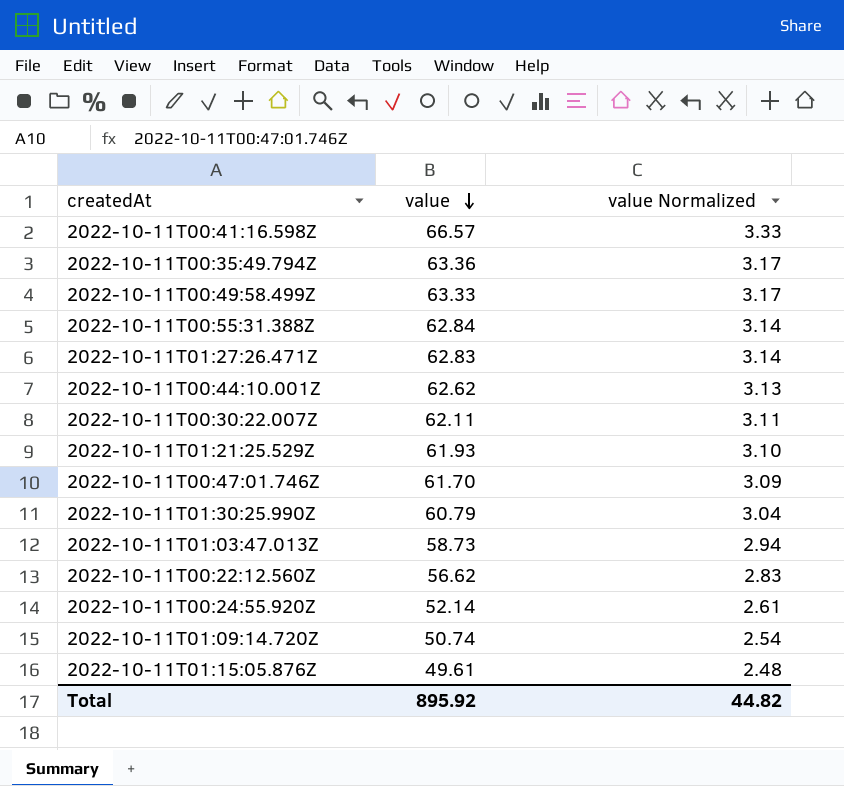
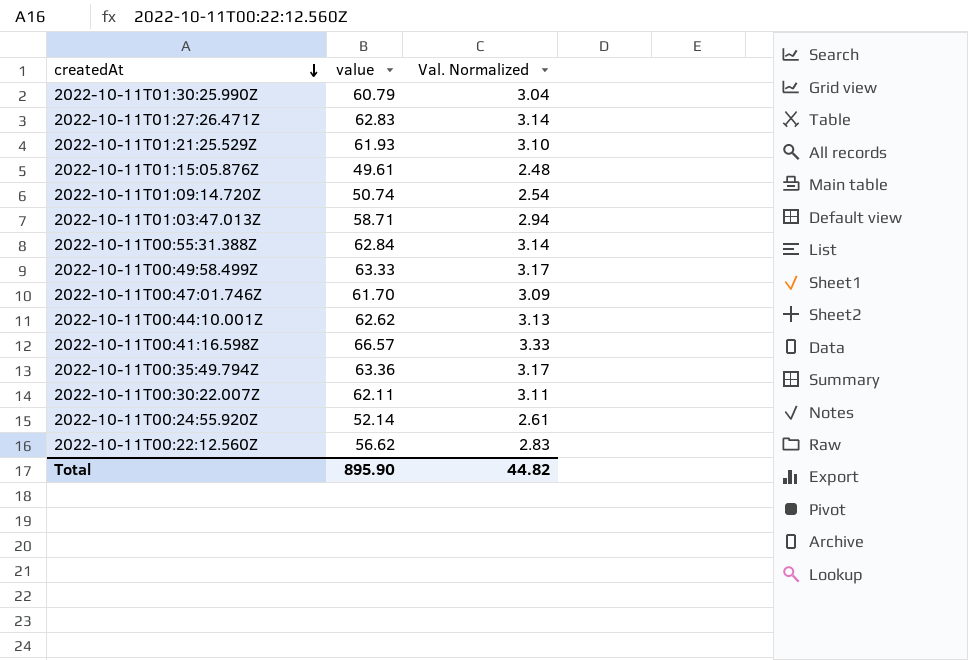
row order: value descending -> createdAt descending
column name: value Normalized -> Val. Normalized
2022-10-11T01:03:47.013Z | value: 58.73 -> 58.71
Total | value: 895.92 -> 895.90

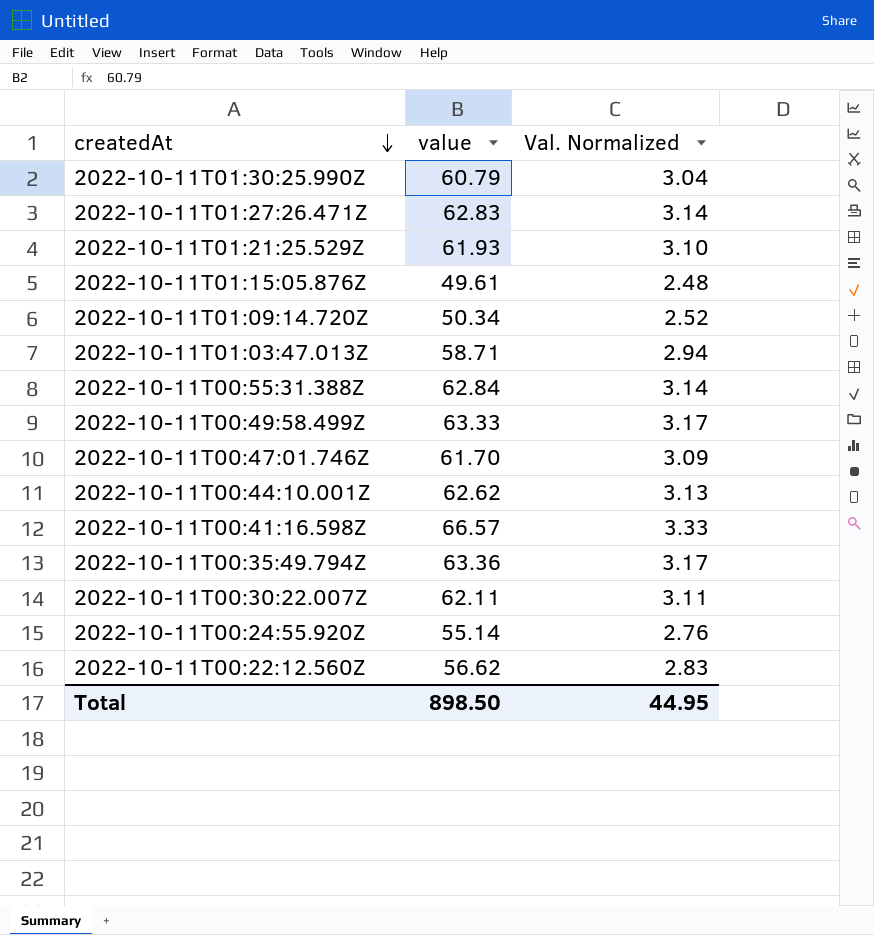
2022-10-11T01:09:14.720Z | value: 50.74 -> 50.34
2022-10-11T01:09:14.720Z | Val. Normalized: 2.54 -> 2.52
2022-10-11T00:24:55.920Z | value: 52.14 -> 55.14
2022-10-11T00:24:55.920Z | Val. Normalized: 2.61 -> 2.76
Total | value: 895.90 -> 898.50
Total | Val. Normalized: 44.82 -> 44.95

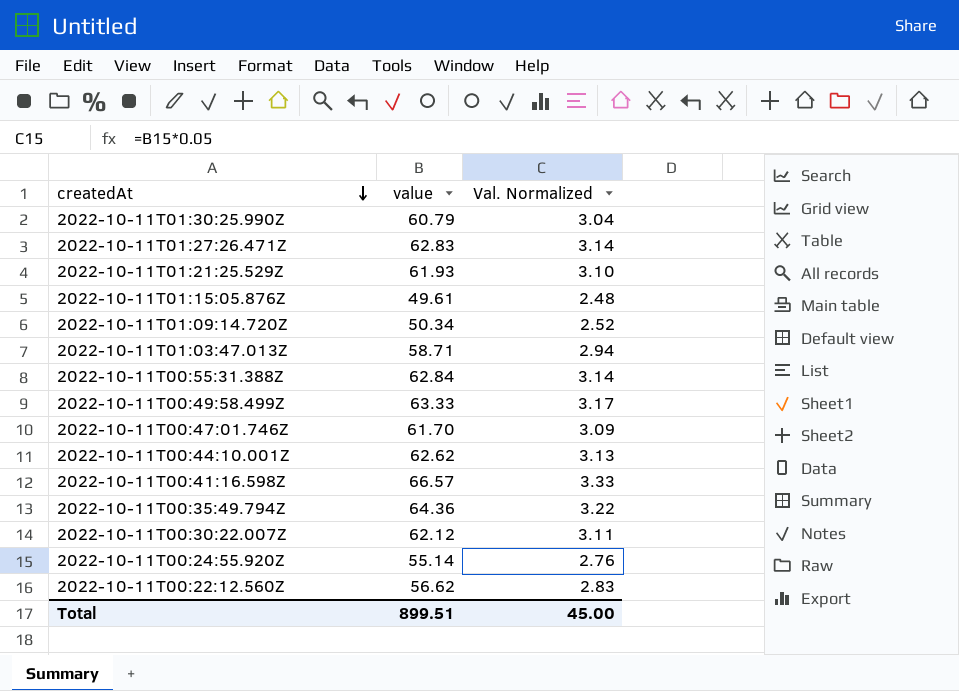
2022-10-11T00:35:49.794Z | value: 63.36 -> 64.36
2022-10-11T00:35:49.794Z | Val. Normalized: 3.17 -> 3.22
2022-10-11T00:30:22.007Z | value: 62.11 -> 62.12
Total | value: 898.50 -> 899.51
Total | Val. Normalized: 44.95 -> 45.00

